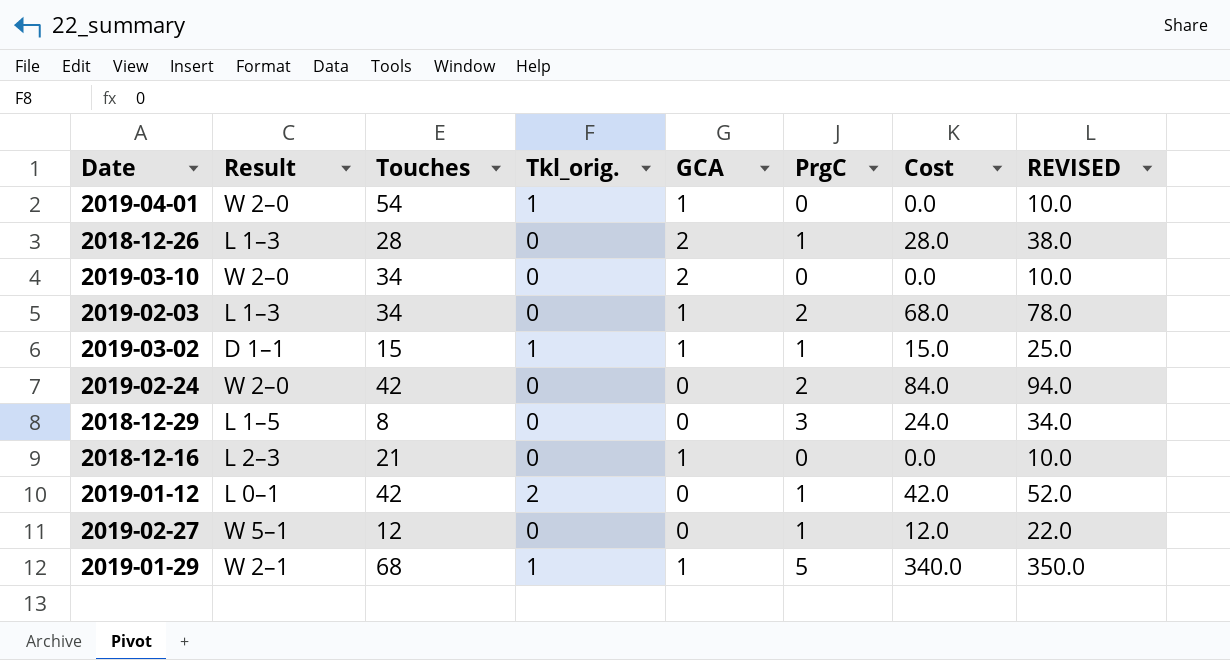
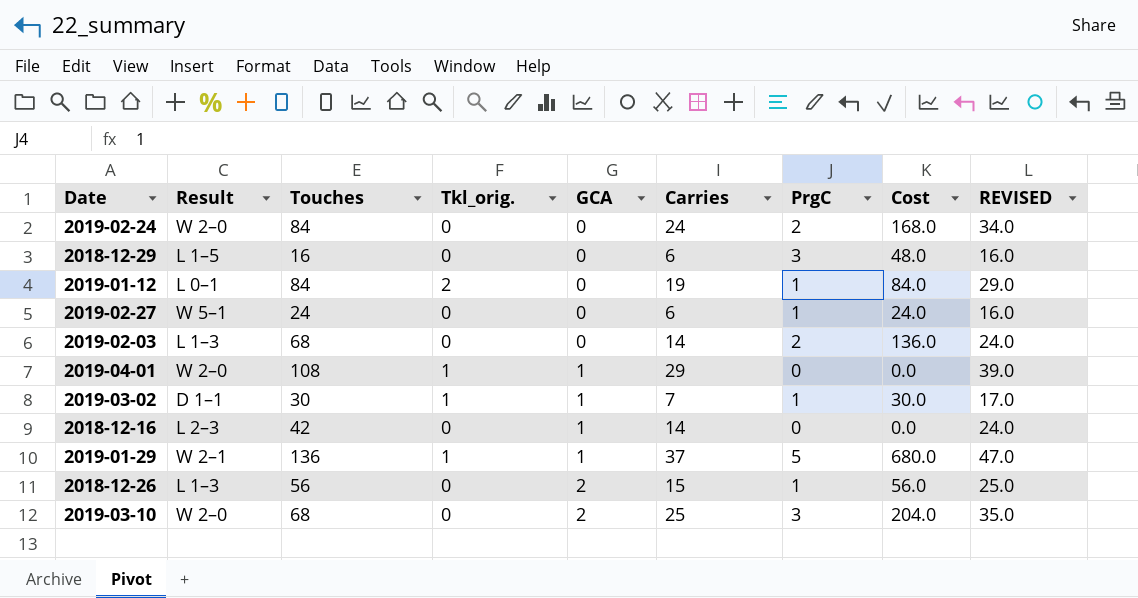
row order: none -> GCA ascending
column Carries | position: none -> 6
column REVISED | formula: [Cost] + 10 -> [Carries] + 10
2019-02-24 | Touches: 42 -> 84
2019-02-24 | Cost: 84.0 -> 168.0
2018-12-29 | Touches: 8 -> 16
2018-12-29 | Cost: 24.0 -> 48.0
2019-01-12 | Touches: 42 -> 84
2019-01-12 | Cost: 42.0 -> 84.0
2019-02-27 | Touches: 12 -> 24
2019-02-27 | Cost: 12.0 -> 24.0
2019-02-03 | Touches: 34 -> 68
2019-02-03 | GCA: 1 -> 0
2019-02-03 | Cost: 68.0 -> 136.0
2019-04-01 | Touches: 54 -> 108
2019-03-02 | Touches: 15 -> 30
2019-03-02 | Cost: 15.0 -> 30.0
2018-12-16 | Touches: 21 -> 42
2019-01-29 | Touches: 68 -> 136
2019-01-29 | Cost: 340.0 -> 680.0
2018-12-26 | Touches: 28 -> 56
2018-12-26 | Cost: 28.0 -> 56.0
2019-03-10 | Touches: 34 -> 68
2019-03-10 | PrgC: 0 -> 3
2019-03-10 | Cost: 0.0 -> 204.0

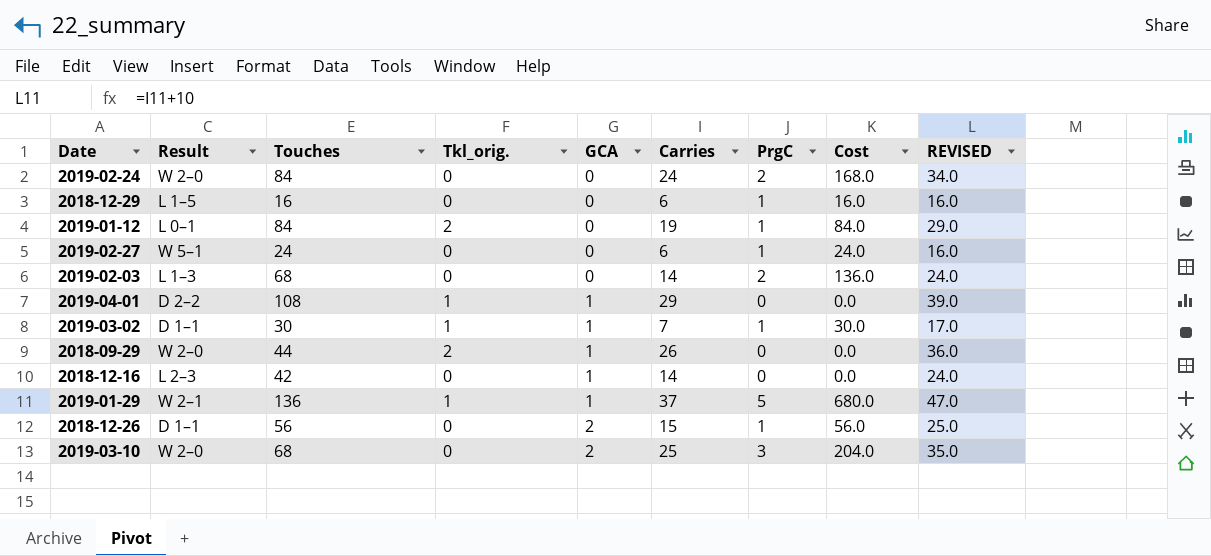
2018-12-29 | PrgC: 3 -> 1
2018-12-29 | Cost: 48.0 -> 16.0
2019-04-01 | Result: W 2–0 -> D 2–2
row 2018-09-29: none -> W 2–0 | 44 | 2 | 1 | 26 | 0 | 0.0 | 36.0
2018-12-26 | Result: L 1–3 -> D 1–1

